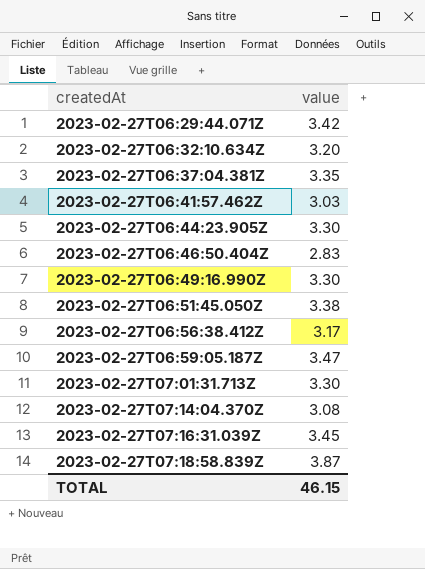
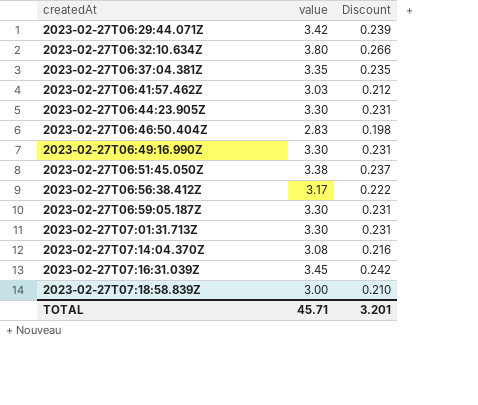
column Discount | formula: none -> [value] * 0.07
2023-02-27T06:32:10.634Z | value: 3.20 -> 3.80
2023-02-27T06:59:05.187Z | value: 3.47 -> 3.30
2023-02-27T07:18:58.839Z | value: 3.87 -> 3.00
TOTAL | value: 46.15 -> 45.71

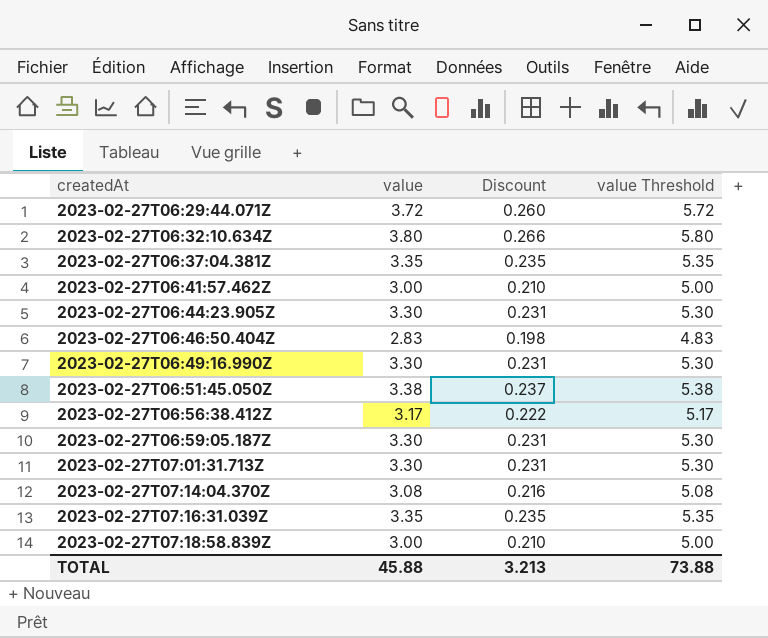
column value Threshold | formula: none -> [value] + 2
2023-02-27T06:29:44.071Z | value: 3.42 -> 3.72
2023-02-27T06:29:44.071Z | Discount: 0.239 -> 0.260
2023-02-27T06:41:57.462Z | value: 3.03 -> 3.00
2023-02-27T06:41:57.462Z | Discount: 0.212 -> 0.210
2023-02-27T07:16:31.039Z | value: 3.45 -> 3.35
2023-02-27T07:16:31.039Z | Discount: 0.242 -> 0.235
TOTAL | value: 45.71 -> 45.88
TOTAL | Discount: 3.201 -> 3.213

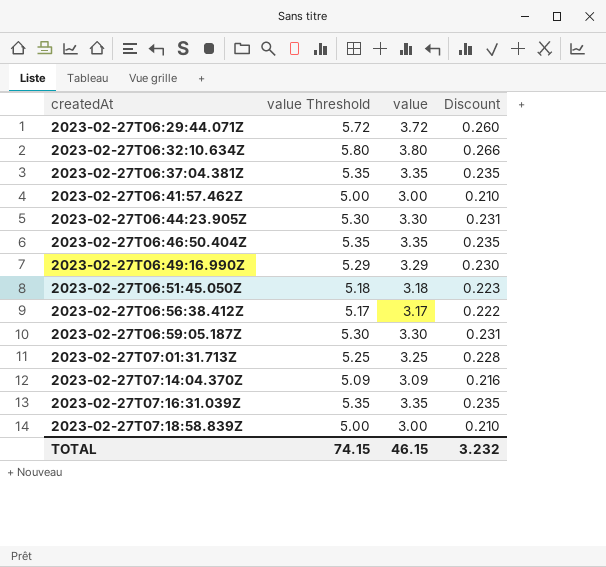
column value Threshold | position: 4 -> 2
2023-02-27T06:46:50.404Z | value Threshold: 4.83 -> 5.35
2023-02-27T06:46:50.404Z | value: 2.83 -> 3.35
2023-02-27T06:46:50.404Z | Discount: 0.198 -> 0.235
2023-02-27T06:49:16.990Z | value Threshold: 5.30 -> 5.29
2023-02-27T06:49:16.990Z | value: 3.30 -> 3.29
2023-02-27T06:49:16.990Z | Discount: 0.231 -> 0.230
2023-02-27T06:51:45.050Z | value Threshold: 5.38 -> 5.18
2023-02-27T06:51:45.050Z | value: 3.38 -> 3.18
2023-02-27T06:51:45.050Z | Discount: 0.237 -> 0.223
2023-02-27T07:01:31.713Z | value Threshold: 5.30 -> 5.25
2023-02-27T07:01:31.713Z | value: 3.30 -> 3.25
2023-02-27T07:01:31.713Z | Discount: 0.231 -> 0.228
2023-02-27T07:14:04.370Z | value Threshold: 5.08 -> 5.09
2023-02-27T07:14:04.370Z | value: 3.08 -> 3.09
TOTAL | value Threshold: 73.88 -> 74.15
TOTAL | value: 45.88 -> 46.15
TOTAL | Discount: 3.213 -> 3.232

